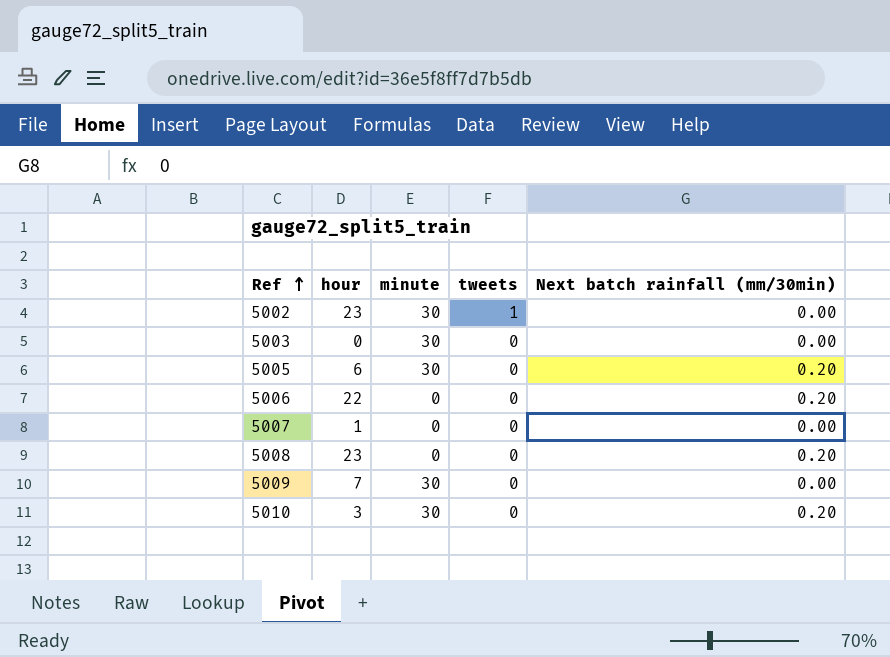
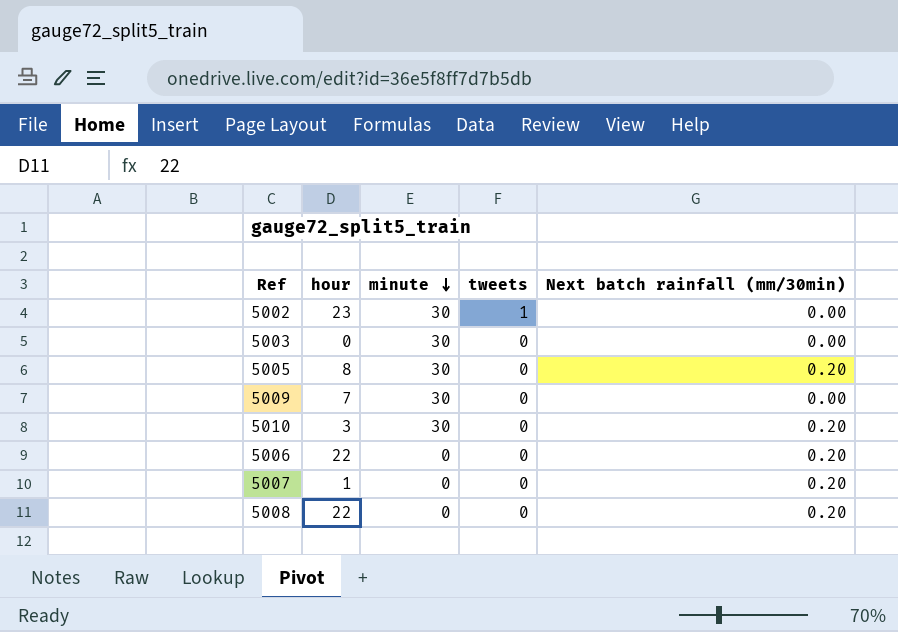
row order: Ref ascending -> minute descending
5005 | hour: 6 -> 8
5007 | Next batch rainfall (mm/30min): 0.00 -> 0.20
5008 | hour: 23 -> 22

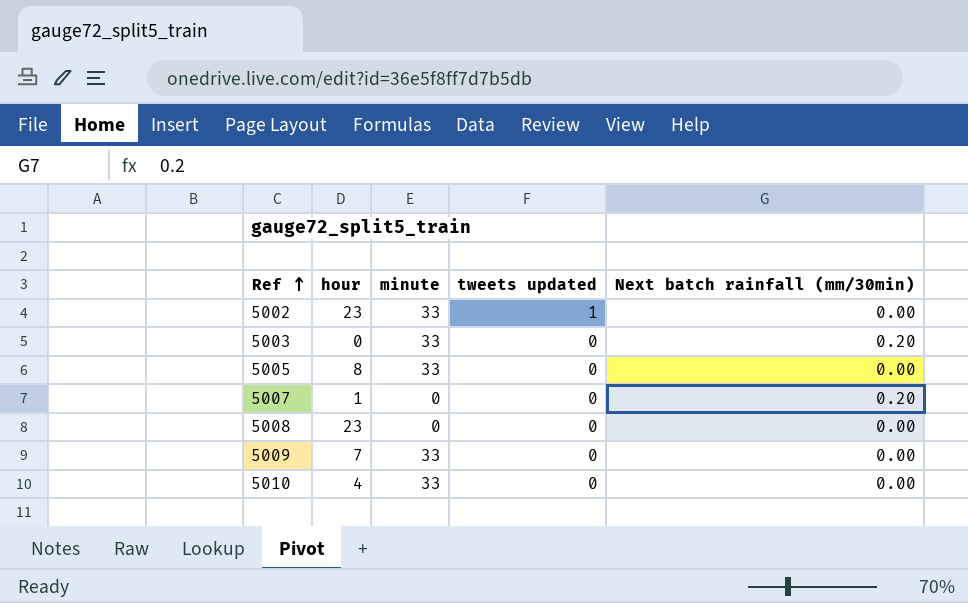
row order: minute descending -> Ref ascending
column name: tweets -> tweets updated
row 5006: 22 | 0 | 0 | 0.20 -> none
5002 | minute: 30 -> 33
5003 | minute: 30 -> 33
5003 | Next batch rainfall (mm/30min): 0.00 -> 0.20
5005 | minute: 30 -> 33
5005 | Next batch rainfall (mm/30min): 0.20 -> 0.00
5008 | hour: 22 -> 23
5008 | Next batch rainfall (mm/30min): 0.20 -> 0.00
5009 | minute: 30 -> 33
5010 | hour: 3 -> 4
5010 | minute: 30 -> 33
5010 | Next batch rainfall (mm/30min): 0.20 -> 0.00

